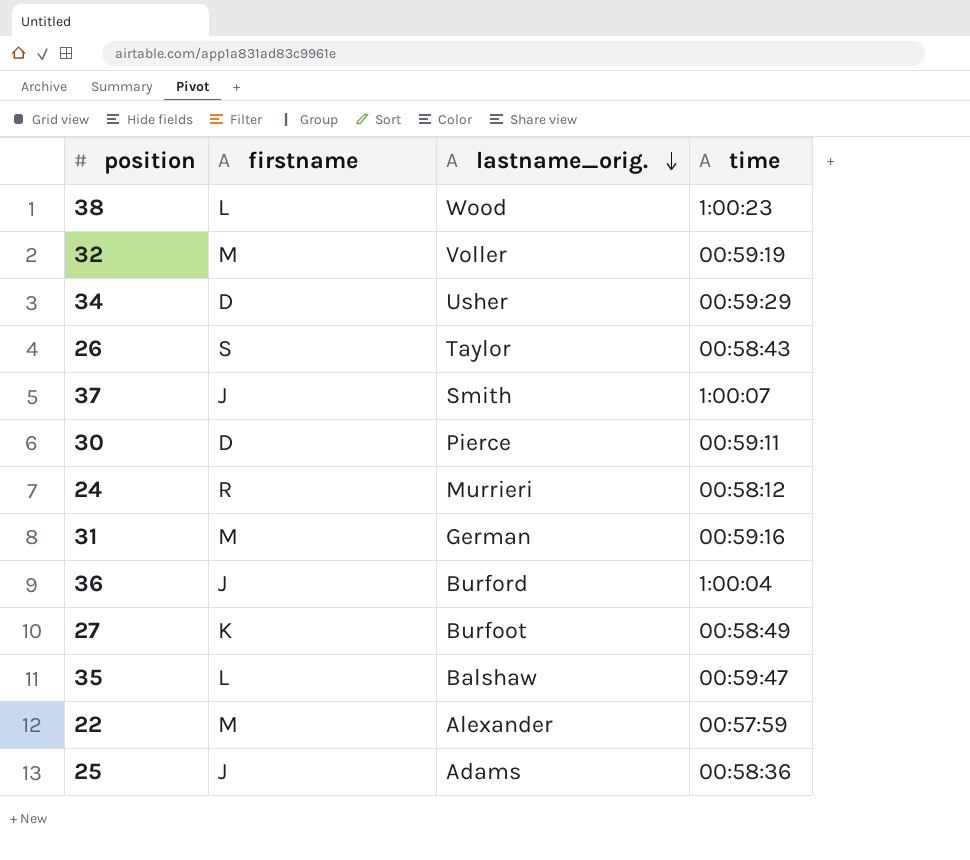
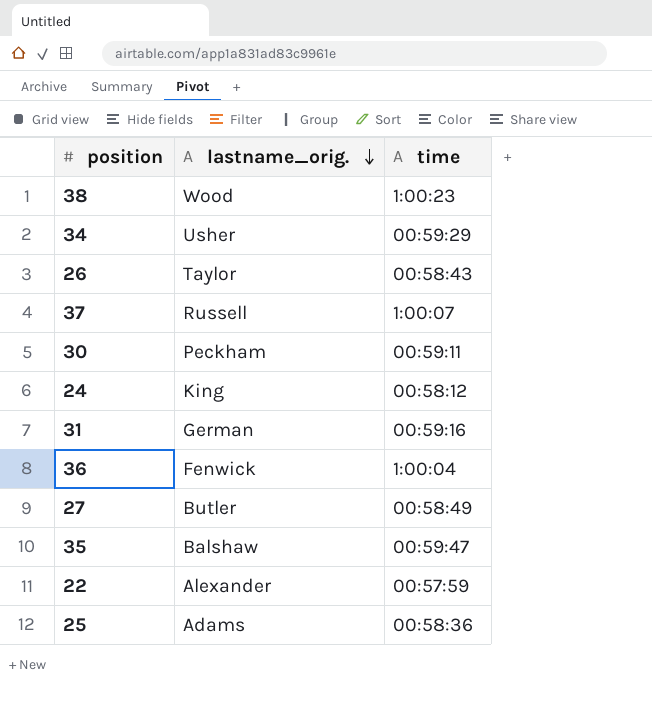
column firstname | position: 2 -> none
row 32: M | Voller | 00:59:19 -> none
37 | lastname_orig.: Smith -> Russell
30 | lastname_orig.: Pierce -> Peckham
24 | lastname_orig.: Murrieri -> King
36 | lastname_orig.: Burford -> Fenwick
27 | lastname_orig.: Burfoot -> Butler

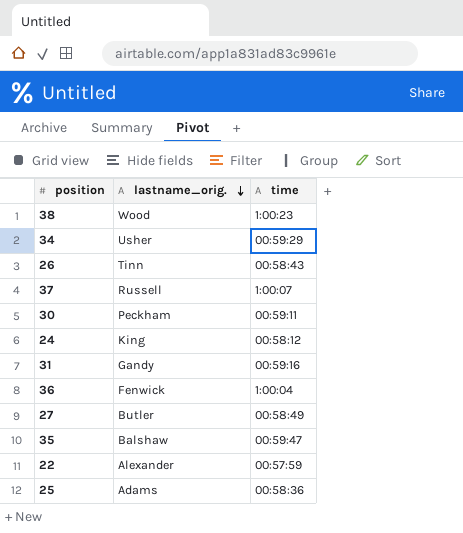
26 | lastname_orig.: Taylor -> Tinn
31 | lastname_orig.: German -> Gandy

